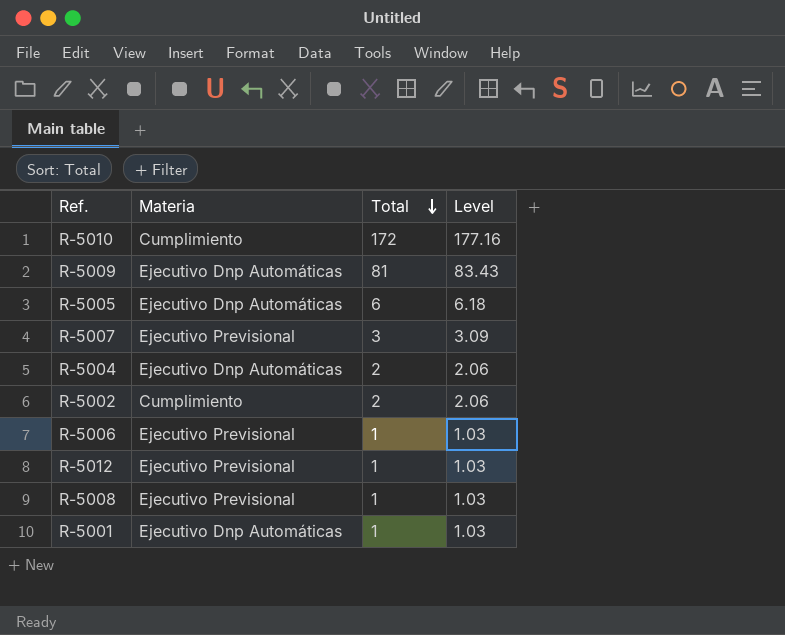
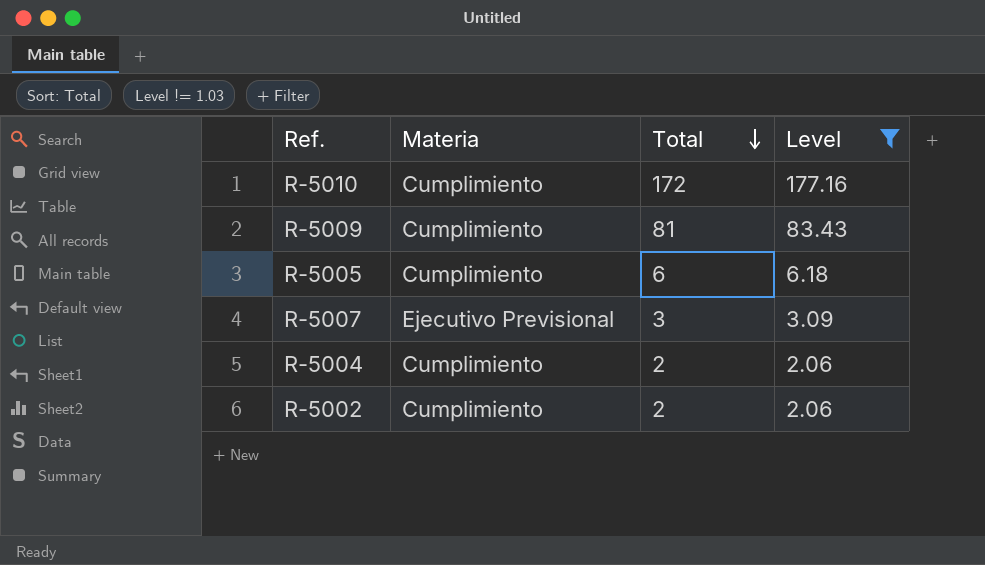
filter: none -> Level != 1.03
R-5009 | Materia: Ejecutivo Dnp Automáticas -> Cumplimiento
R-5005 | Materia: Ejecutivo Dnp Automáticas -> Cumplimiento
R-5004 | Materia: Ejecutivo Dnp Automáticas -> Cumplimiento

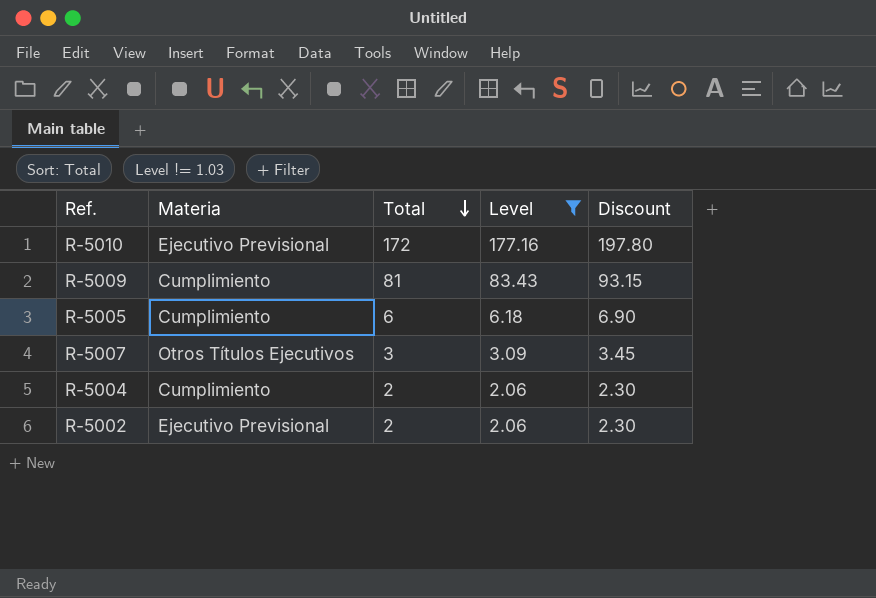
column Discount | formula: none -> [Total] * 1.15
R-5010 | Materia: Cumplimiento -> Ejecutivo Previsional
R-5007 | Materia: Ejecutivo Previsional -> Otros Títulos Ejecutivos
R-5002 | Materia: Cumplimiento -> Ejecutivo Previsional

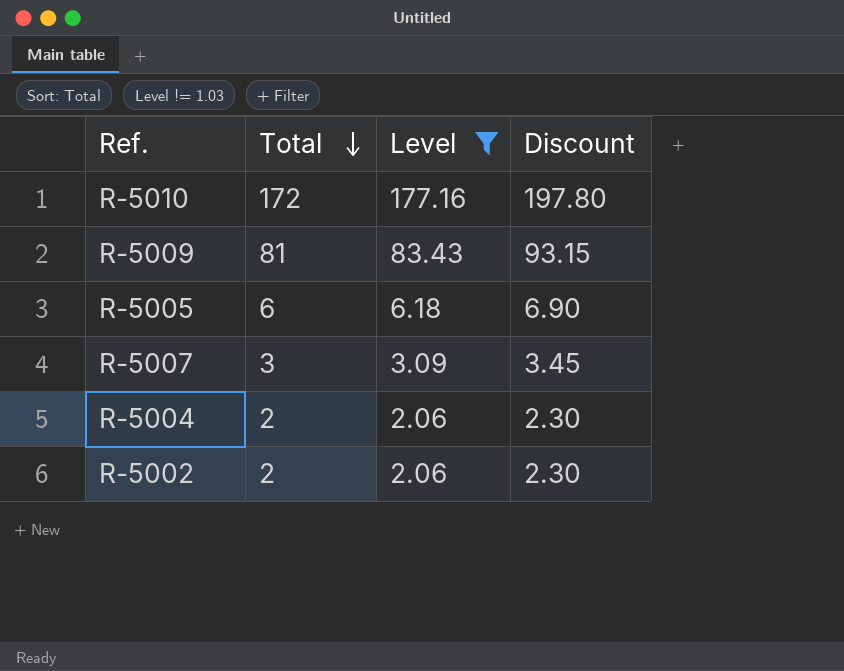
column Materia | position: 2 -> none

